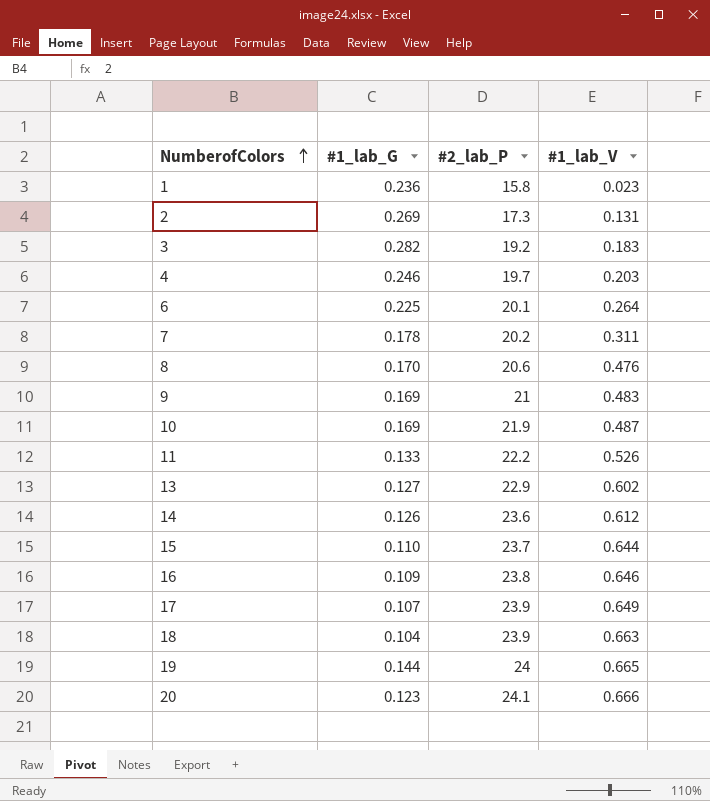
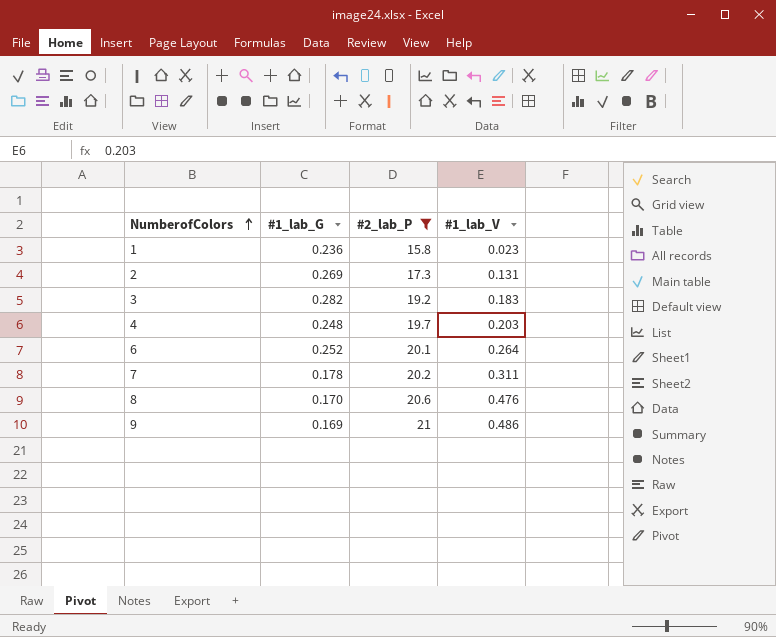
filter: none -> #2_lab_P <= 21
4 | #1_lab_G: 0.246 -> 0.248
6 | #1_lab_G: 0.225 -> 0.252
9 | #1_lab_V: 0.483 -> 0.486

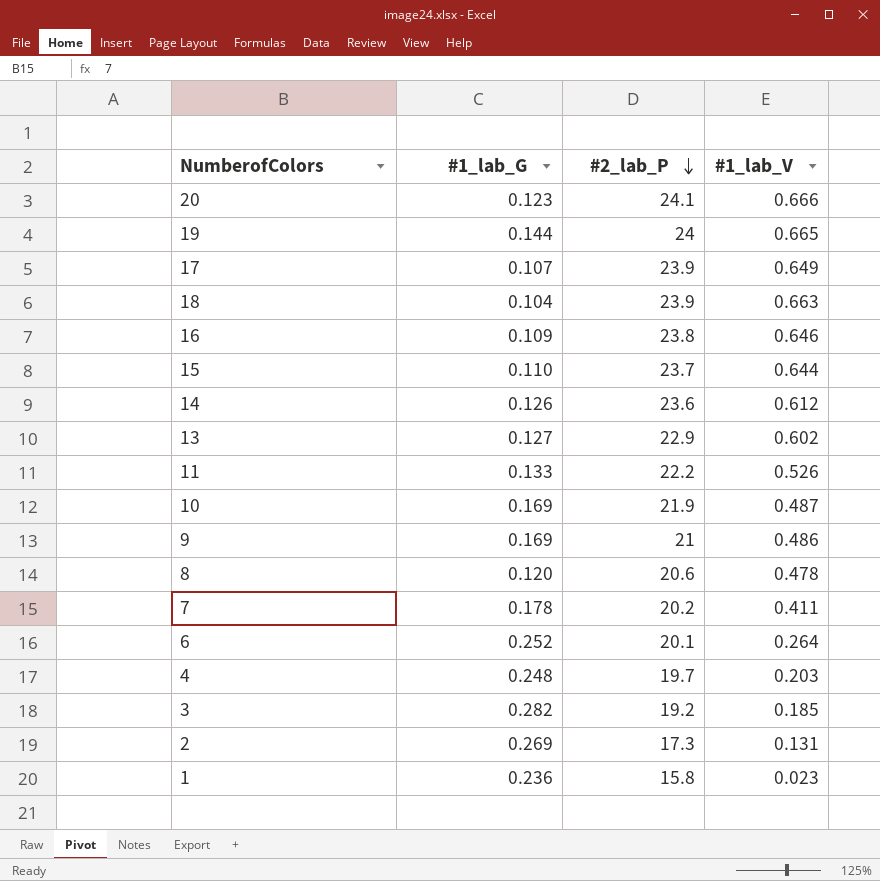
filter: #2_lab_P <= 21 -> none
row order: NumberofColors ascending -> #2_lab_P descending
8 | #1_lab_G: 0.170 -> 0.120
8 | #1_lab_V: 0.476 -> 0.478
7 | #1_lab_V: 0.311 -> 0.411
3 | #1_lab_V: 0.183 -> 0.185

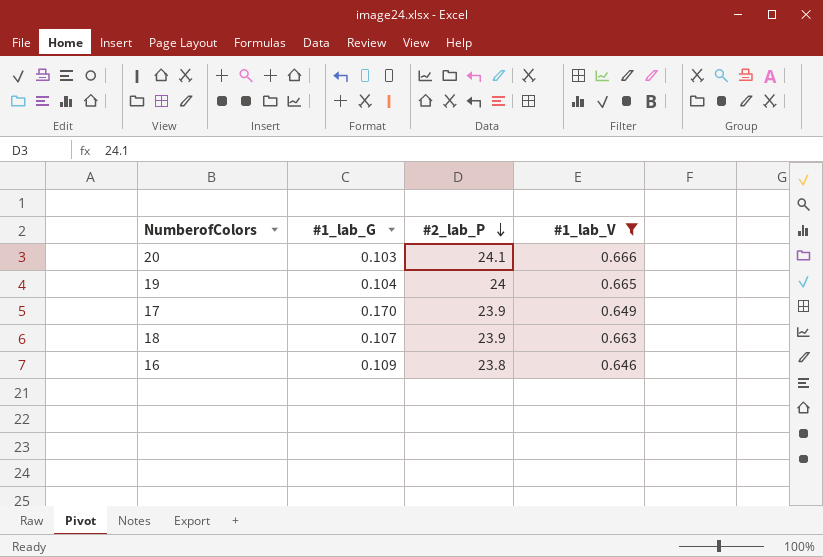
filter: none -> #1_lab_V >= 0.646
20 | #1_lab_G: 0.123 -> 0.103
19 | #1_lab_G: 0.144 -> 0.104
17 | #1_lab_G: 0.107 -> 0.170
18 | #1_lab_G: 0.104 -> 0.107

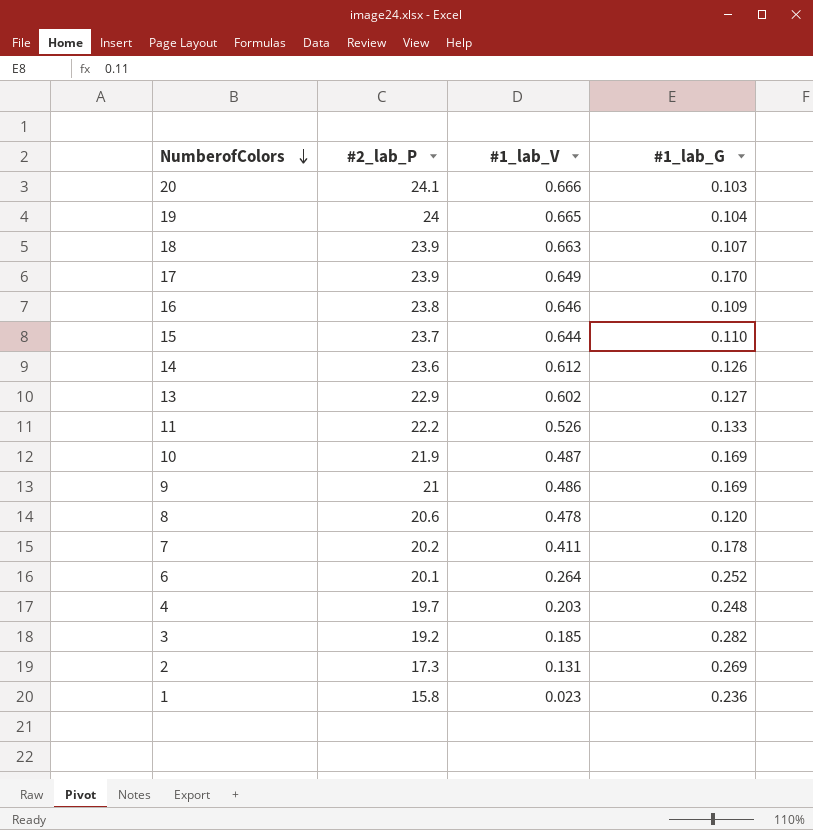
filter: #1_lab_V >= 0.646 -> none
row order: #2_lab_P descending -> NumberofColors descending
column #1_lab_G | position: 2 -> 4

